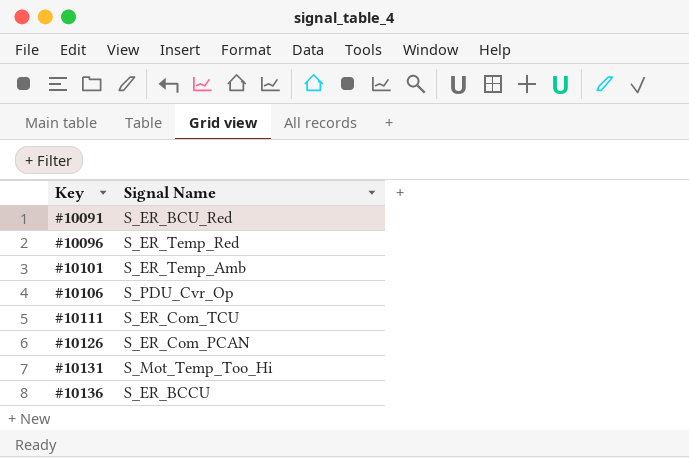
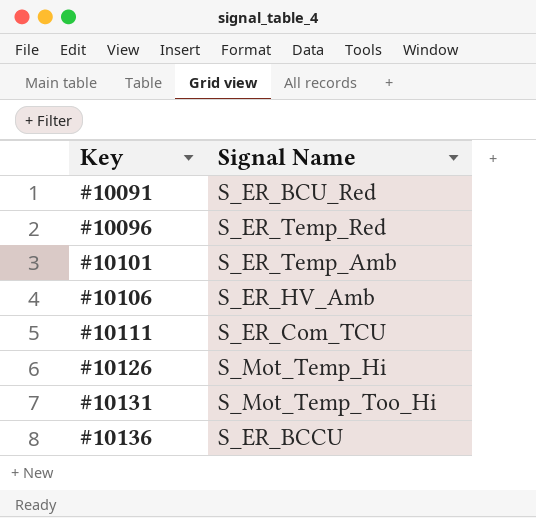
#10106 | Signal Name: S_PDU_Cvr_Op -> S_ER_HV_Amb
#10126 | Signal Name: S_ER_Com_PCAN -> S_Mot_Temp_Hi

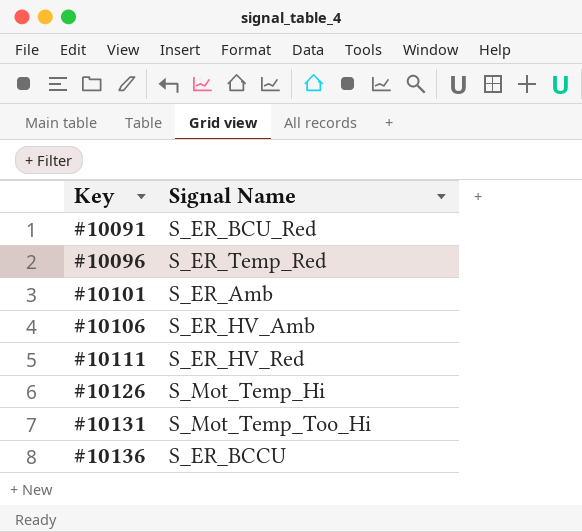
#10101 | Signal Name: S_ER_Temp_Amb -> S_ER_Amb
#10111 | Signal Name: S_ER_Com_TCU -> S_ER_HV_Red

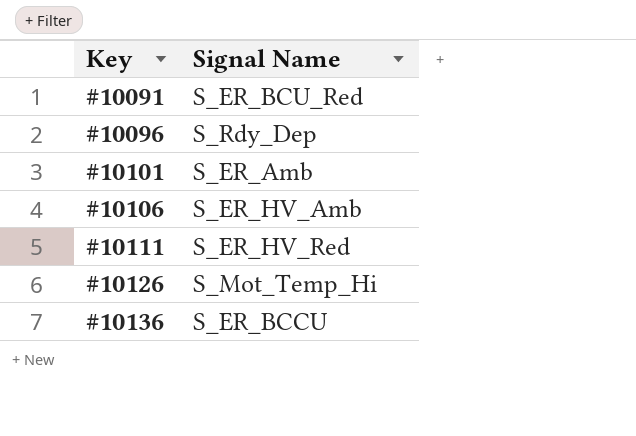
row #10131: S_Mot_Temp_Too_Hi -> none
#10096 | Signal Name: S_ER_Temp_Red -> S_Rdy_Dep

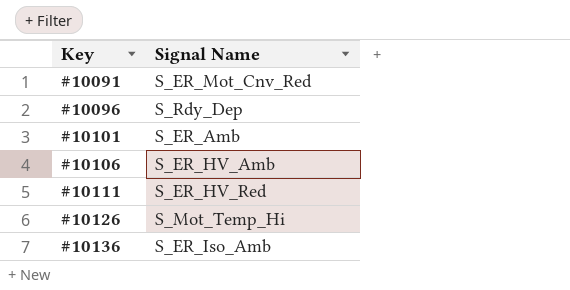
#10091 | Signal Name: S_ER_BCU_Red -> S_ER_Mot_Cnv_Red
#10136 | Signal Name: S_ER_BCCU -> S_ER_Iso_Amb

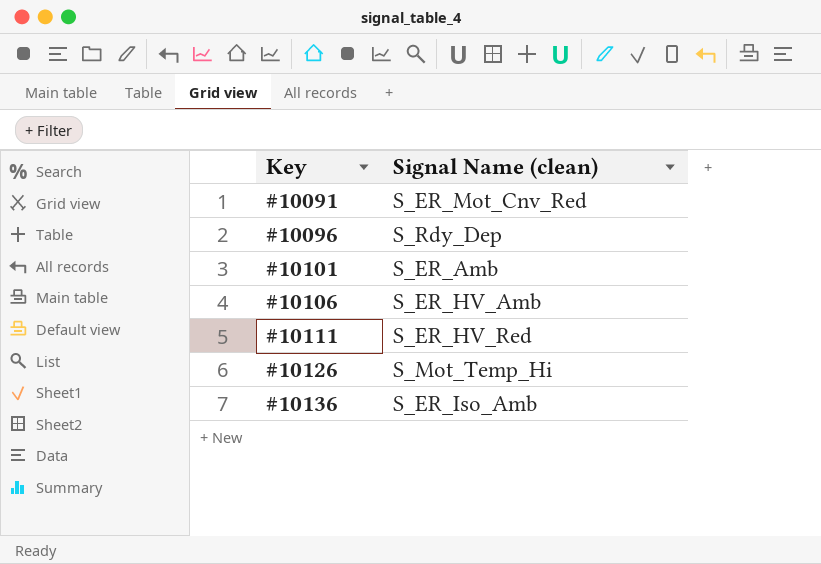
column name: Signal Name -> Signal Name (clean)

